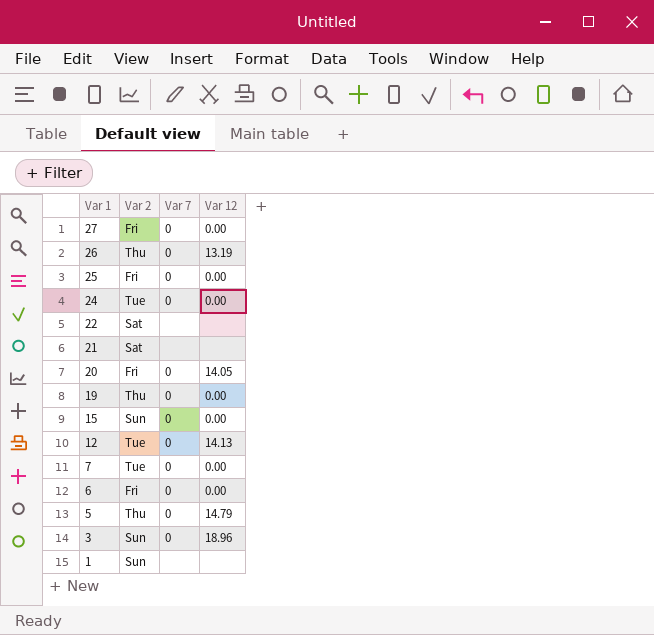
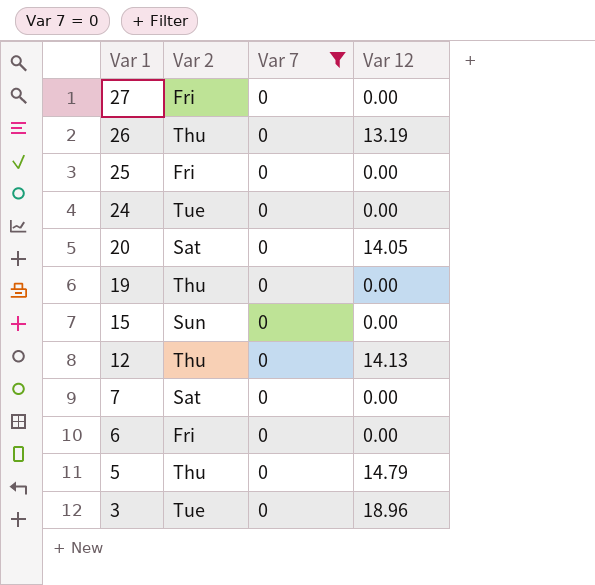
filter: none -> Var 7 = 0
20 | Var 2: Fri -> Sat
12 | Var 2: Tue -> Thu
7 | Var 2: Tue -> Sat
3 | Var 2: Sun -> Tue

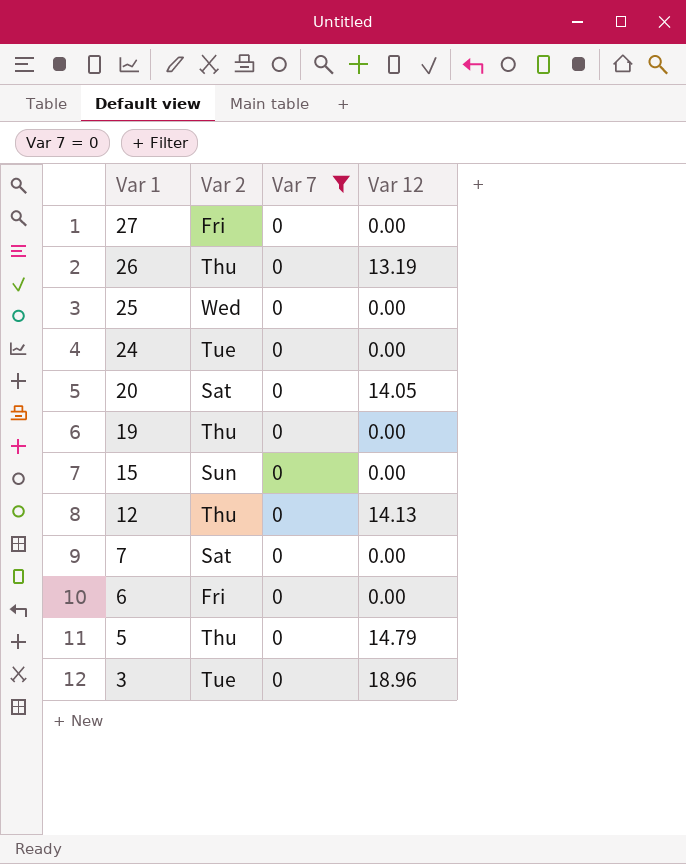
25 | Var 2: Fri -> Wed

